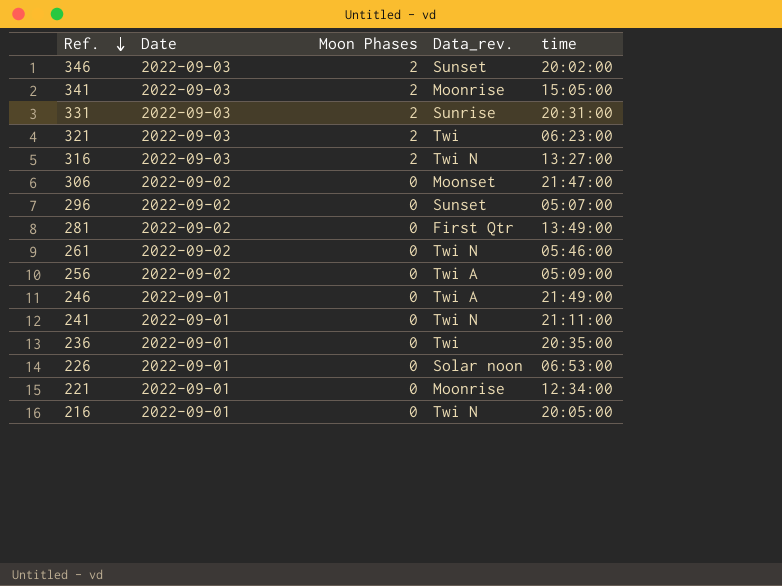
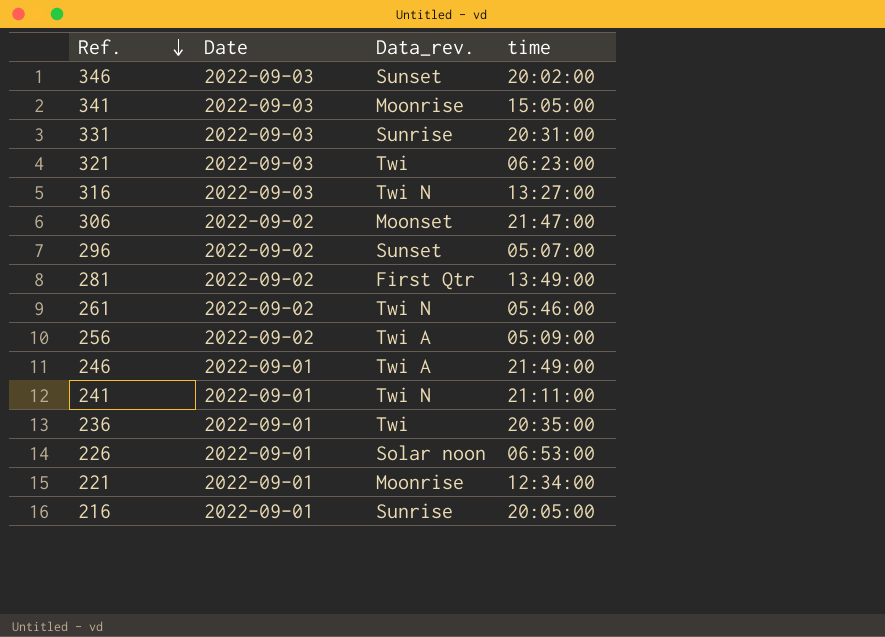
column Moon Phases | position: 3 -> none
216 | Data_rev.: Twi N -> Sunrise

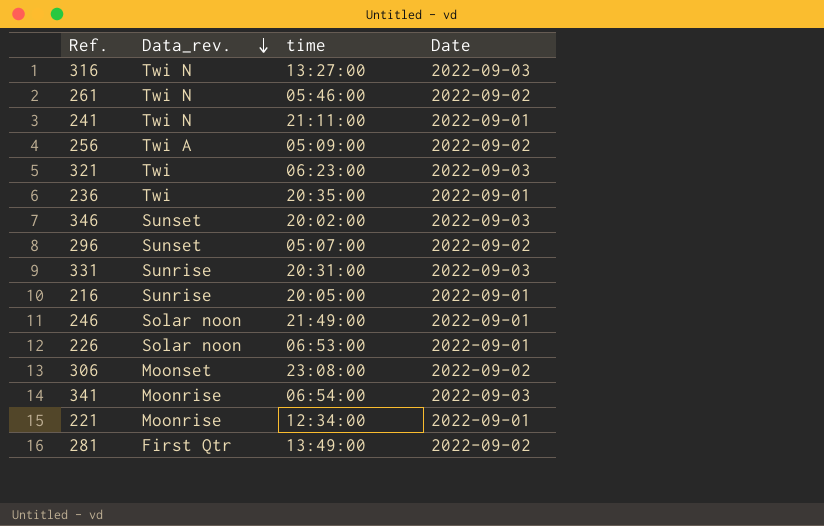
row order: Ref. descending -> Data_rev. descending
column Date | position: 2 -> 4
246 | Data_rev.: Twi A -> Solar noon
306 | time: 21:47:00 -> 23:08:00
341 | time: 15:05:00 -> 06:54:00

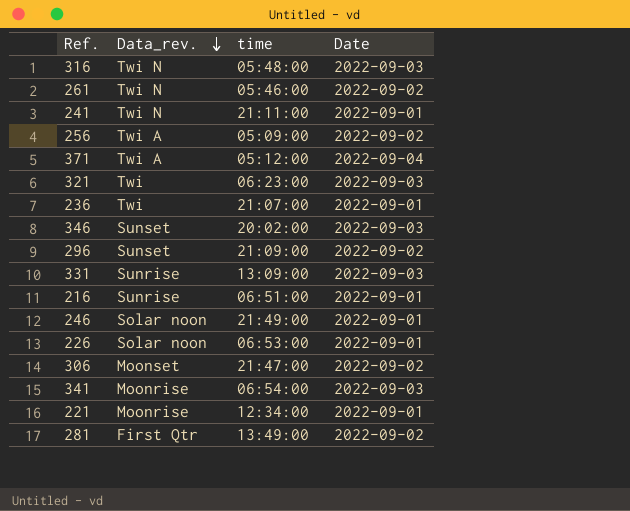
316 | time: 13:27:00 -> 05:48:00
row 371: none -> Twi A | 05:12:00 | 2022-09-04
236 | time: 20:35:00 -> 21:07:00
296 | time: 05:07:00 -> 21:09:00
331 | time: 20:31:00 -> 13:09:00
216 | time: 20:05:00 -> 06:51:00
306 | time: 23:08:00 -> 21:47:00

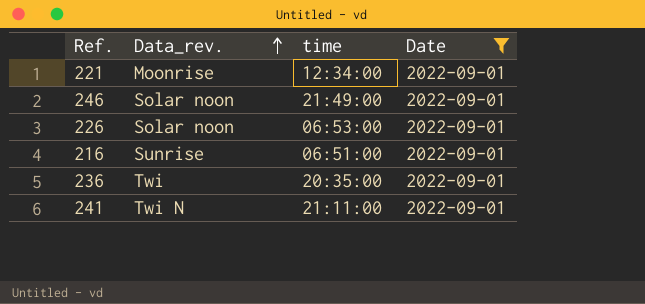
filter: none -> Date = 2022-09-01
row order: Data_rev. descending -> Data_rev. ascending
236 | time: 21:07:00 -> 20:35:00

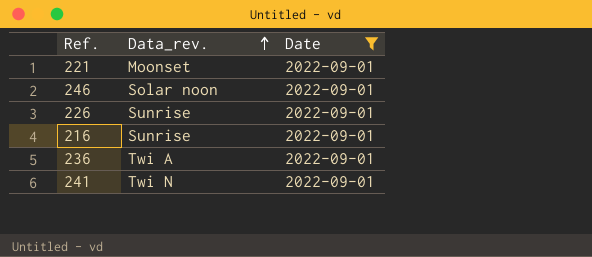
column time | position: 3 -> none
221 | Data_rev.: Moonrise -> Moonset
226 | Data_rev.: Solar noon -> Sunrise
236 | Data_rev.: Twi -> Twi A

